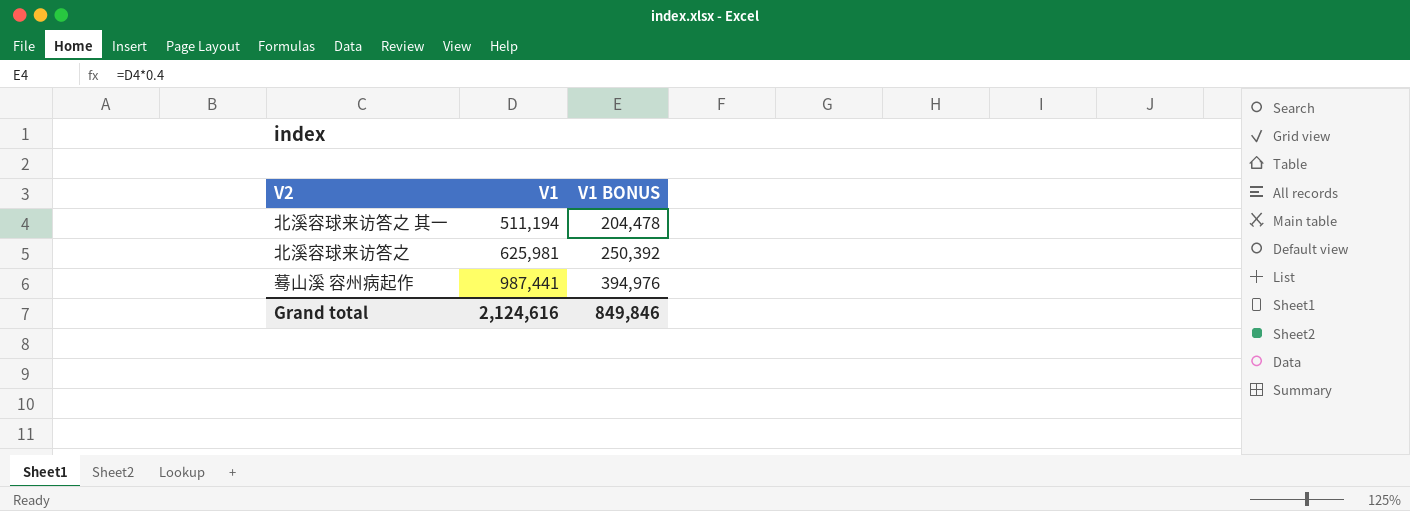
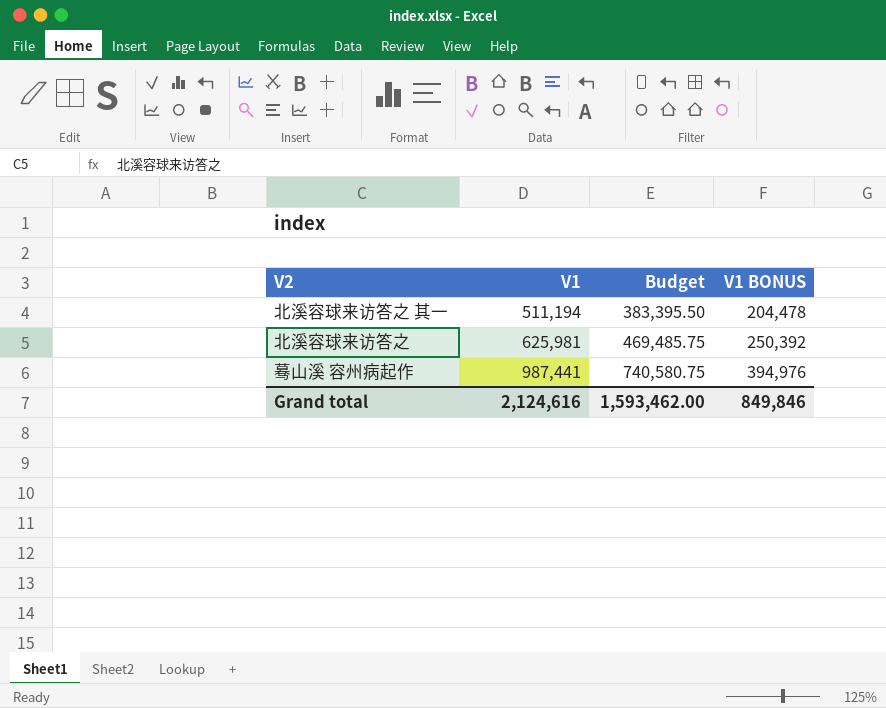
column Budget | formula: none -> [V1] * 0.75

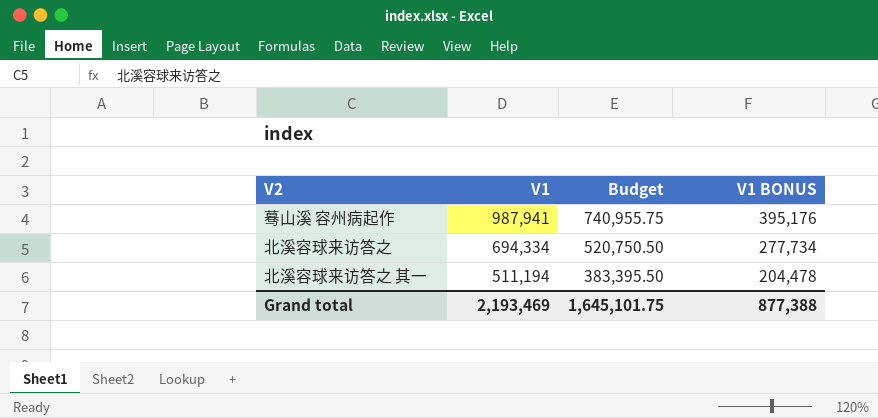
row order: V1 ascending -> V1 descending
蓦山溪 容州病起作 | V1: 987,441 -> 987,941
蓦山溪 容州病起作 | Budget: 740,580.75 -> 740,955.75
蓦山溪 容州病起作 | V1 BONUS: 394,976 -> 395,176
北溪容球来访答之 | V1: 625,981 -> 694,334
北溪容球来访答之 | Budget: 469,485.75 -> 520,750.50
北溪容球来访答之 | V1 BONUS: 250,392 -> 277,734
Grand total | V1: 2,124,616 -> 2,193,469
Grand total | Budget: 1,593,462.00 -> 1,645,101.75
Grand total | V1 BONUS: 849,846 -> 877,388

